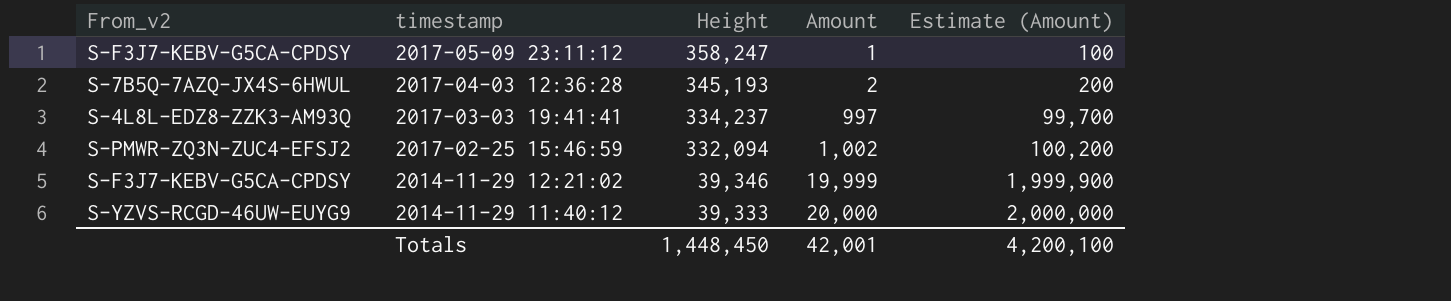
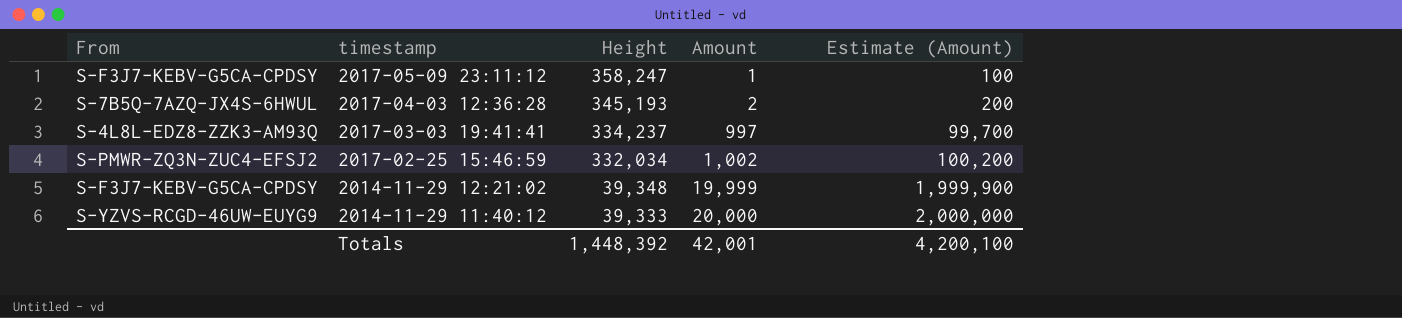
column name: From_v2 -> From
2017-02-25 15:46:59 | Height: 332,094 -> 332,034
2014-11-29 12:21:02 | Height: 39,346 -> 39,348
Totals | Height: 1,448,450 -> 1,448,392

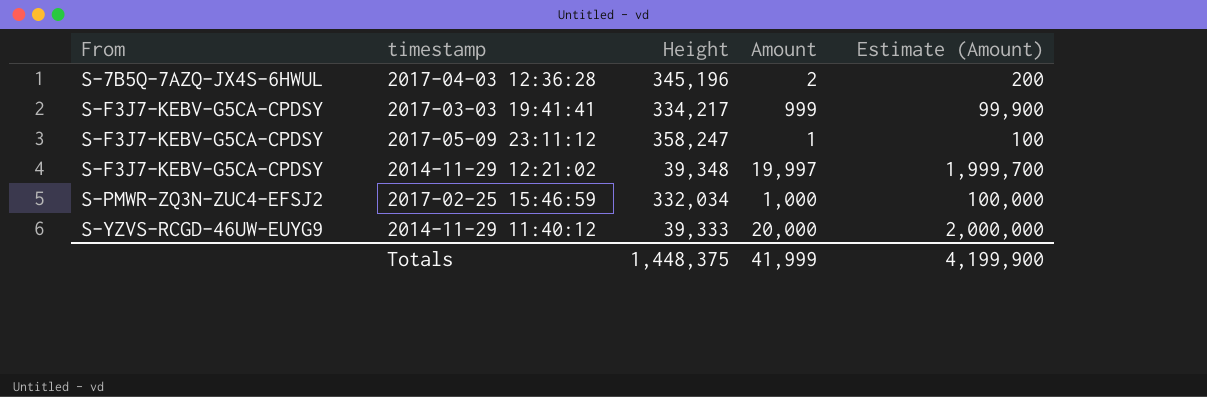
row order: timestamp descending -> From ascending
2017-04-03 12:36:28 | Height: 345,193 -> 345,196
2017-03-03 19:41:41 | From: S-4L8L-EDZ8-ZZK3-AM93Q -> S-F3J7-KEBV-G5CA-CPDSY
2017-03-03 19:41:41 | Height: 334,237 -> 334,217
2017-03-03 19:41:41 | Amount: 997 -> 999
2017-03-03 19:41:41 | Estimate (Amount): 99,700 -> 99,900
2014-11-29 12:21:02 | Amount: 19,999 -> 19,997
2014-11-29 12:21:02 | Estimate (Amount): 1,999,900 -> 1,999,700
2017-02-25 15:46:59 | Amount: 1,002 -> 1,000
2017-02-25 15:46:59 | Estimate (Amount): 100,200 -> 100,000
Totals | Height: 1,448,392 -> 1,448,375
Totals | Amount: 42,001 -> 41,999
Totals | Estimate (Amount): 4,200,100 -> 4,199,900

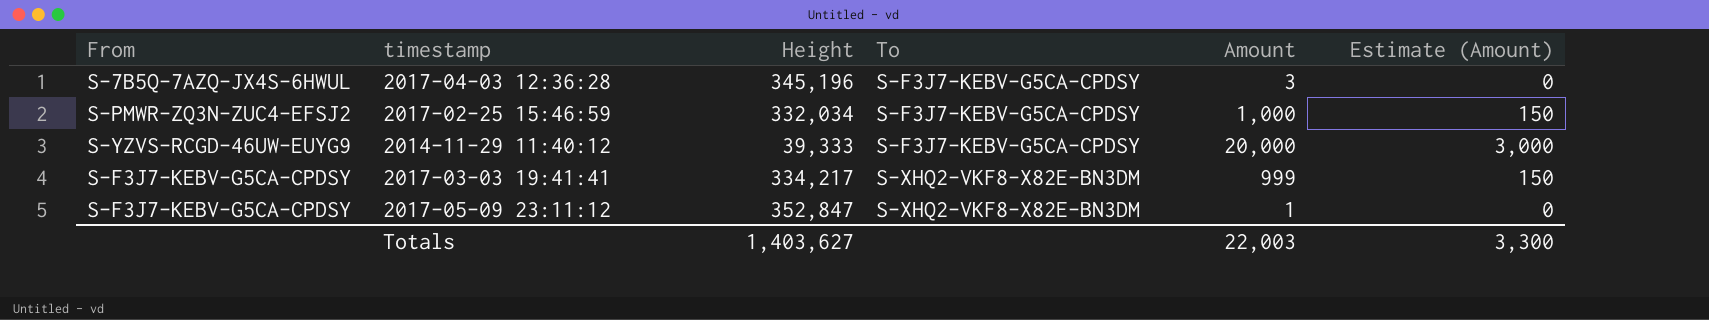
row order: From ascending -> To ascending
column To | position: none -> 4
column Estimate (Amount) | formula: [Amount] * 100 -> [Amount] * 0.15
row 2014-11-29 12:21:02: S-F3J7-KEBV-G5CA-CPDSY | 39,348 | 19,997 | 1,999,700 -> none
2017-04-03 12:36:28 | Amount: 2 -> 3
2017-05-09 23:11:12 | Height: 358,247 -> 352,847
Totals | Height: 1,448,375 -> 1,403,627
Totals | Amount: 41,999 -> 22,003
Totals | Estimate (Amount): 4,199,900 -> 3,300

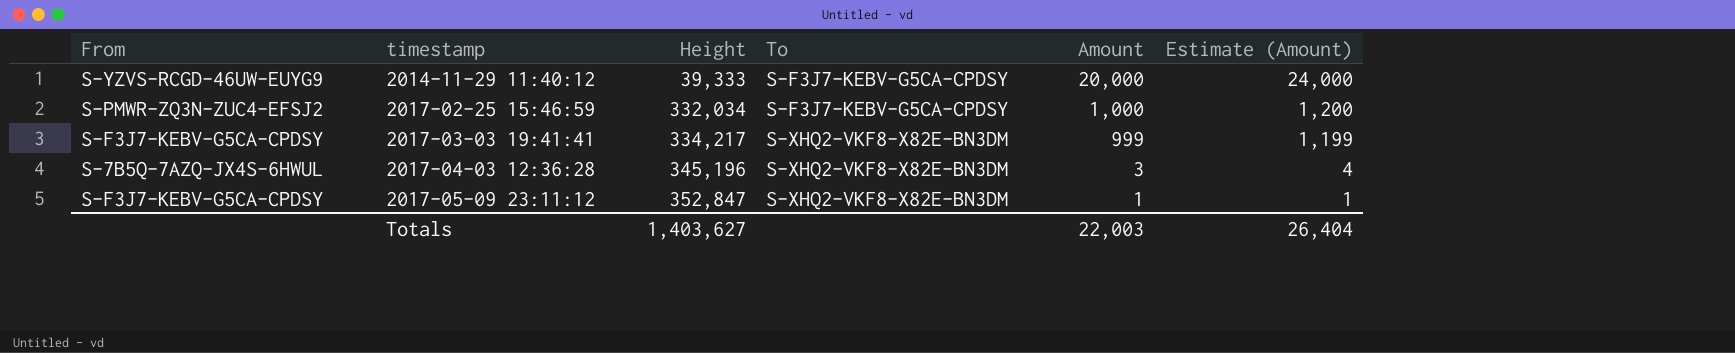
row order: To ascending -> timestamp ascending
column Estimate (Amount) | formula: [Amount] * 0.15 -> [Amount] * 1.2
2017-04-03 12:36:28 | To: S-F3J7-KEBV-G5CA-CPDSY -> S-XHQ2-VKF8-X82E-BN3DM
Totals | Estimate (Amount): 3,300 -> 26,404

